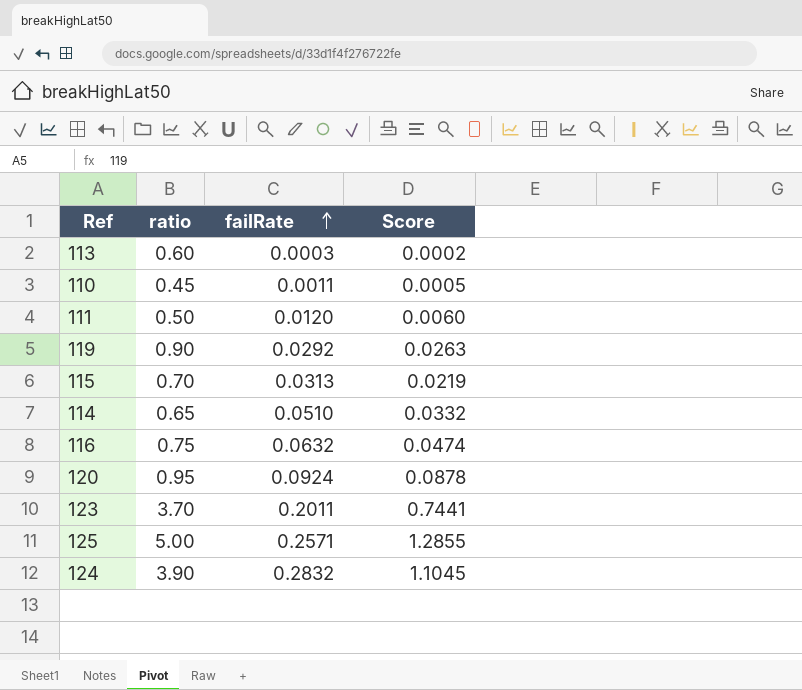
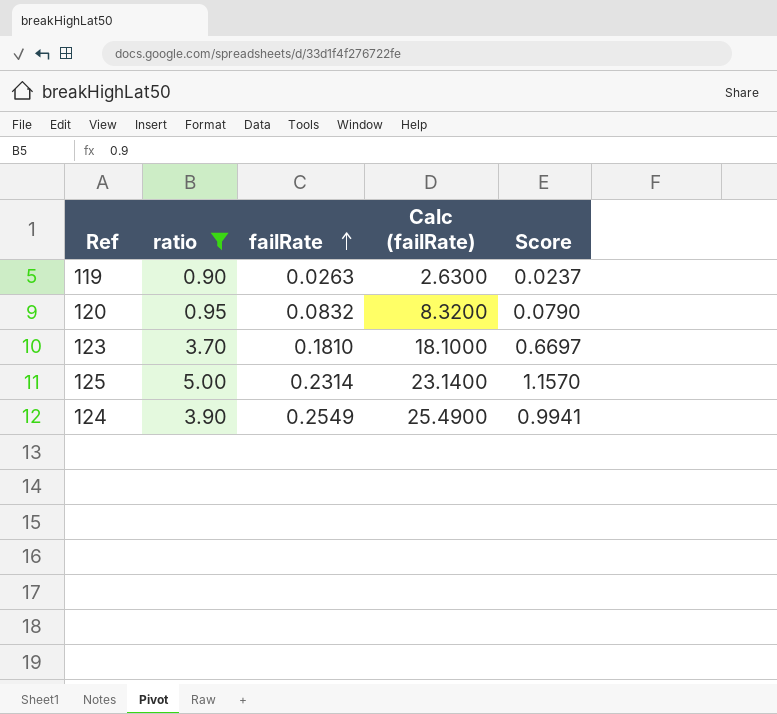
filter: none -> ratio >= 0.90
column Calc (failRate) | formula: none -> [failRate] * 100
119 | failRate: 0.0292 -> 0.0263
119 | Score: 0.0263 -> 0.0237
120 | failRate: 0.0924 -> 0.0832
120 | Score: 0.0878 -> 0.0790
123 | failRate: 0.2011 -> 0.1810
123 | Score: 0.7441 -> 0.6697
125 | failRate: 0.2571 -> 0.2314
125 | Score: 1.2855 -> 1.1570
124 | failRate: 0.2832 -> 0.2549
124 | Score: 1.1045 -> 0.9941

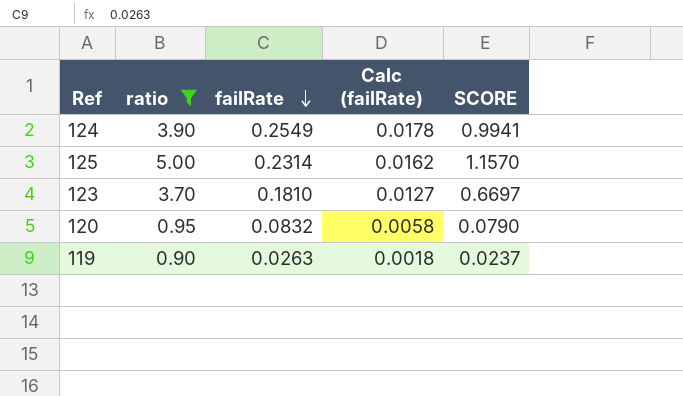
row order: failRate ascending -> failRate descending
column Calc (failRate) | formula: [failRate] * 100 -> [failRate] * 0.07
column name: Score -> SCORE

